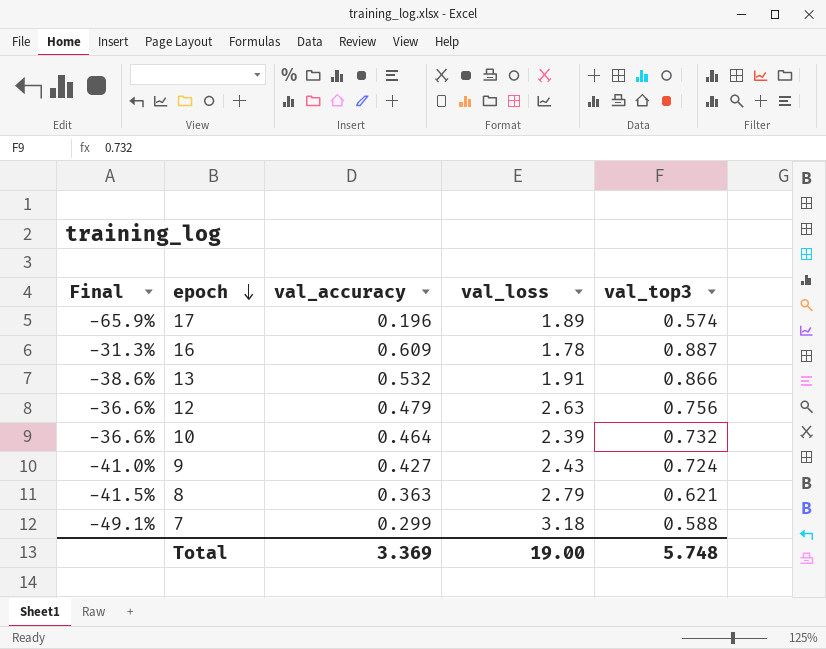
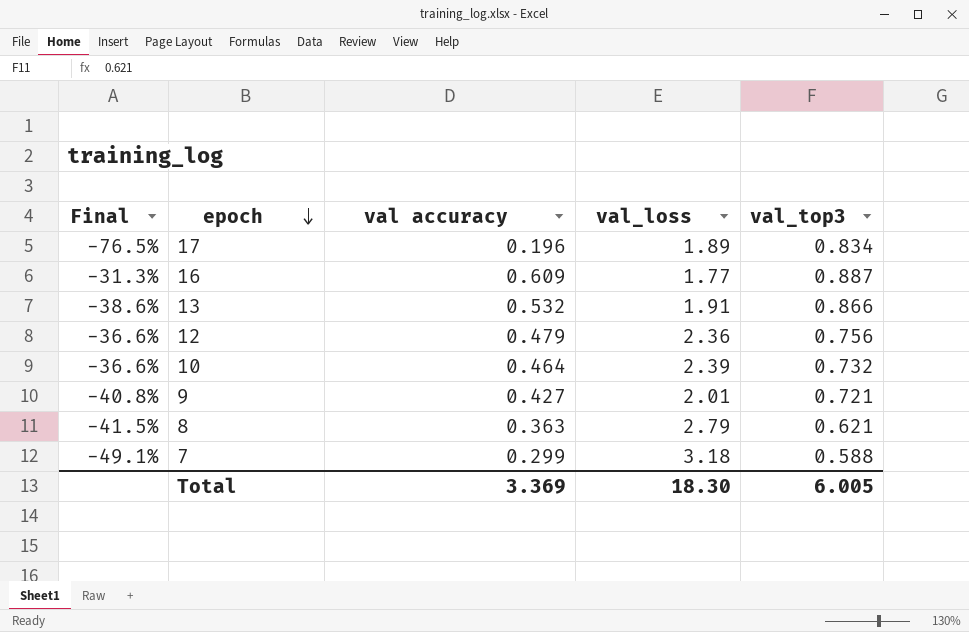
column name: val_accuracy -> val accuracy
17 | Final: -65.9% -> -76.5%
17 | val_top3: 0.574 -> 0.834
16 | val_loss: 1.78 -> 1.77
12 | val_loss: 2.63 -> 2.36
9 | Final: -41.0% -> -40.8%
9 | val_loss: 2.43 -> 2.01
9 | val_top3: 0.724 -> 0.721
Total | val_loss: 19.00 -> 18.30
Total | val_top3: 5.748 -> 6.005

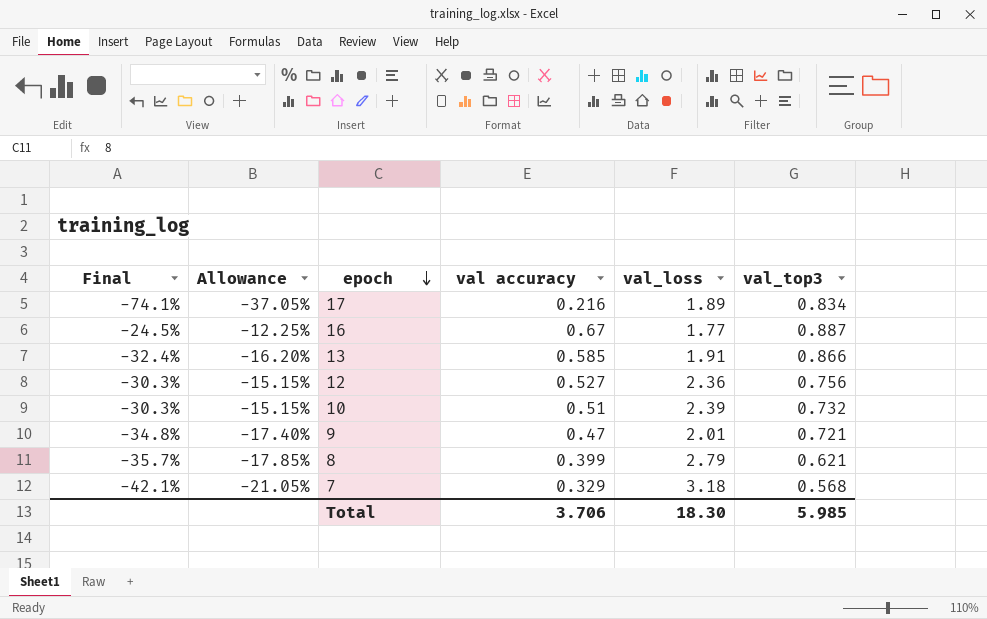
column Allowance | formula: none -> [Final] * 0.5
17 | Final: -76.5% -> -74.1%
17 | val accuracy: 0.196 -> 0.216
16 | Final: -31.3% -> -24.5%
16 | val accuracy: 0.609 -> 0.67
13 | Final: -38.6% -> -32.4%
13 | val accuracy: 0.532 -> 0.585
12 | Final: -36.6% -> -30.3%
12 | val accuracy: 0.479 -> 0.527
10 | Final: -36.6% -> -30.3%
10 | val accuracy: 0.464 -> 0.51
9 | Final: -40.8% -> -34.8%
9 | val accuracy: 0.427 -> 0.47
8 | Final: -41.5% -> -35.7%
8 | val accuracy: 0.363 -> 0.399
7 | Final: -49.1% -> -42.1%
7 | val accuracy: 0.299 -> 0.329
7 | val_top3: 0.588 -> 0.568
Total | val accuracy: 3.369 -> 3.706
Total | val_top3: 6.005 -> 5.985

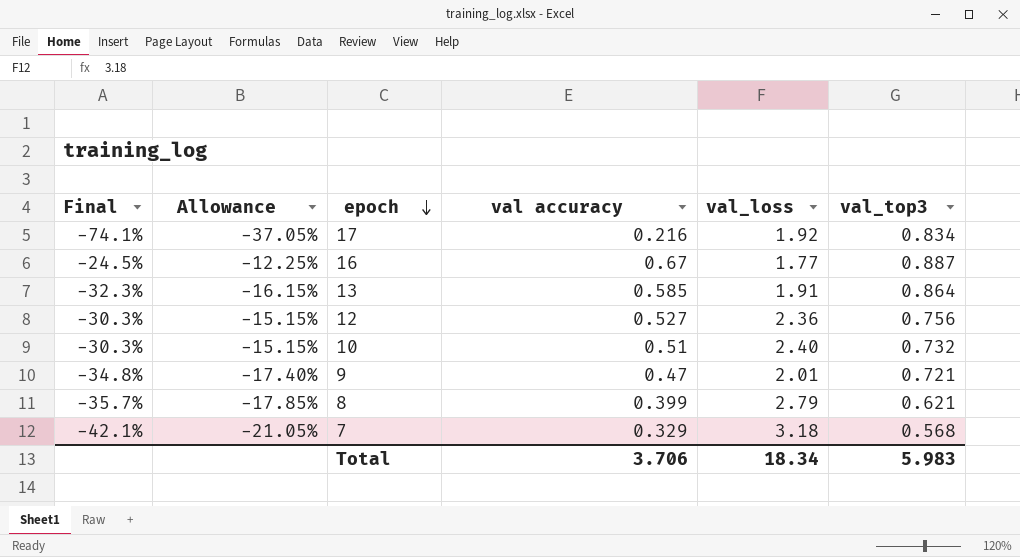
17 | val_loss: 1.89 -> 1.92
13 | Final: -32.4% -> -32.3%
13 | Allowance: -16.20% -> -16.15%
13 | val_top3: 0.866 -> 0.864
10 | val_loss: 2.39 -> 2.40
Total | val_loss: 18.30 -> 18.34
Total | val_top3: 5.985 -> 5.983

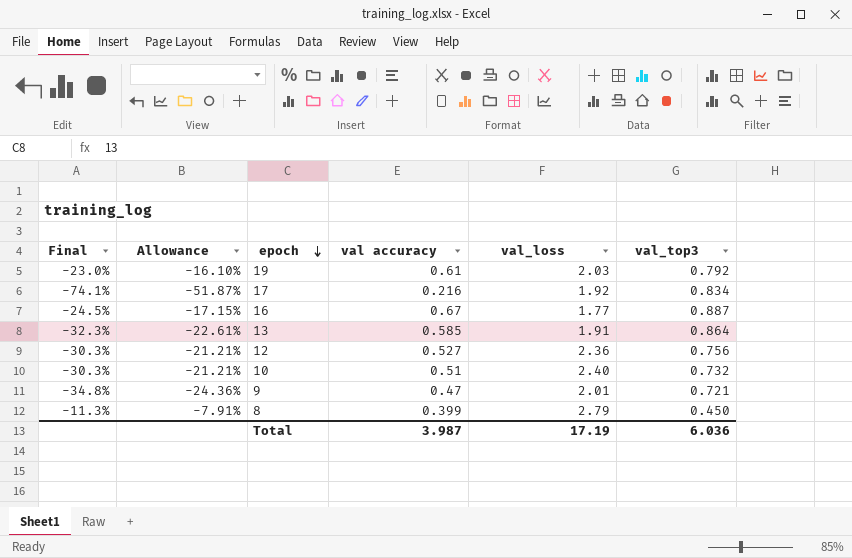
column Allowance | formula: [Final] * 0.5 -> [Final] * 0.7
row 7: -42.1% | -21.05% | 0.329 | 3.18 | 0.568 -> none
row 19: none -> -23.0% | -16.10% | 0.61 | 2.03 | 0.792
8 | Final: -35.7% -> -11.3%
8 | val_top3: 0.621 -> 0.450
Total | val accuracy: 3.706 -> 3.987
Total | val_loss: 18.34 -> 17.19
Total | val_top3: 5.983 -> 6.036

